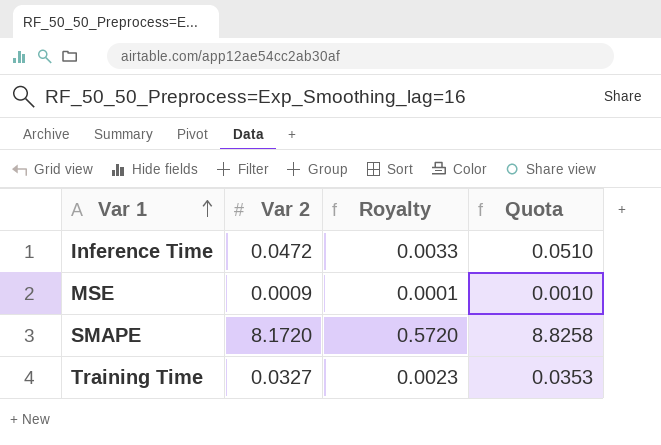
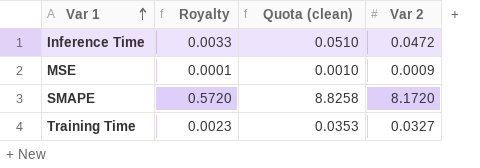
column name: Quota -> Quota (clean)
column Var 2 | position: 2 -> 4

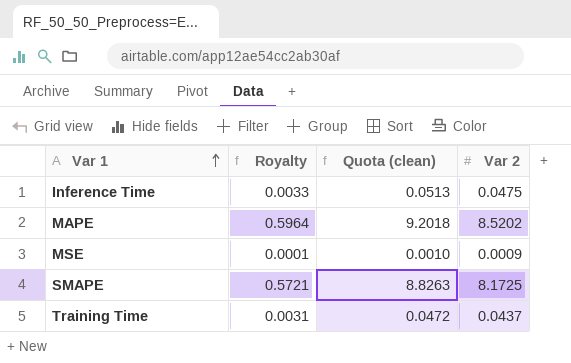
Inference Time | Quota (clean): 0.0510 -> 0.0513
Inference Time | Var 2: 0.0472 -> 0.0475
row MAPE: none -> 0.5964 | 9.2018 | 8.5202
SMAPE | Royalty: 0.5720 -> 0.5721
SMAPE | Quota (clean): 8.8258 -> 8.8263
SMAPE | Var 2: 8.1720 -> 8.1725
Training Time | Royalty: 0.0023 -> 0.0031
Training Time | Quota (clean): 0.0353 -> 0.0472
Training Time | Var 2: 0.0327 -> 0.0437

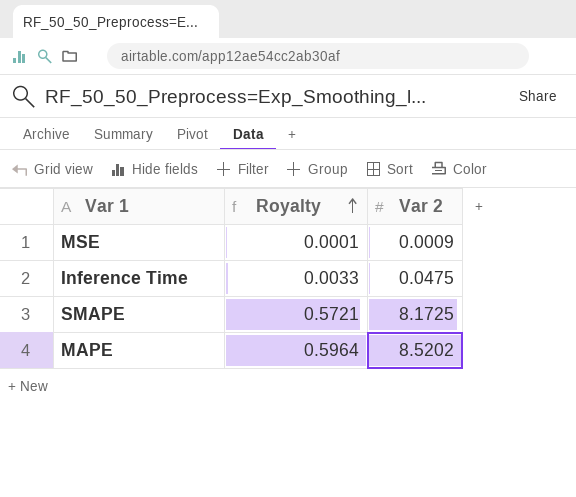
row order: Var 1 ascending -> Royalty ascending
column Quota (clean) | formula: [Var 2] * 1.08 -> none
row Training Time: 0.0031 | 0.0472 | 0.0437 -> none

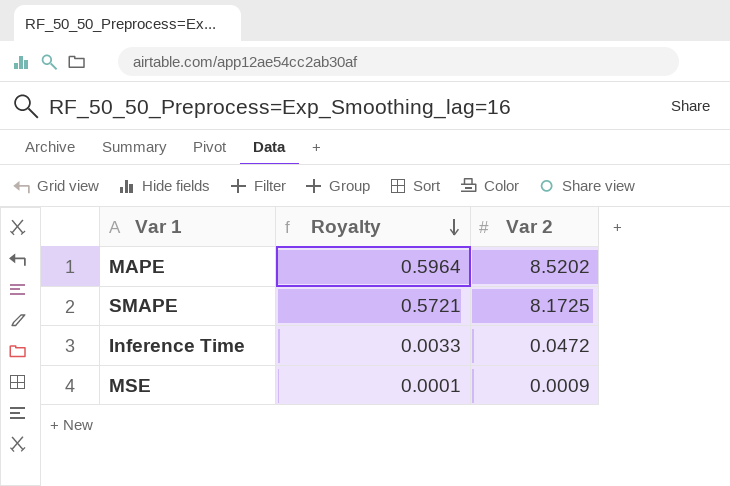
row order: Royalty ascending -> Royalty descending
Inference Time | Var 2: 0.0475 -> 0.0472

